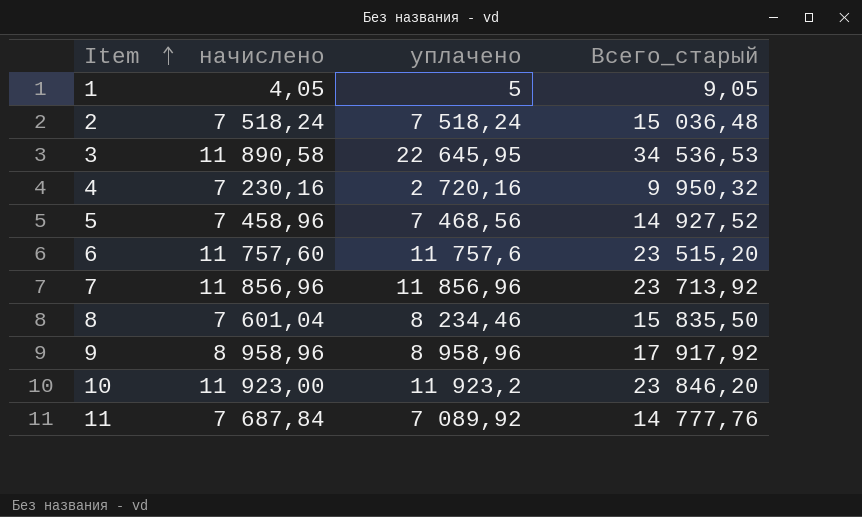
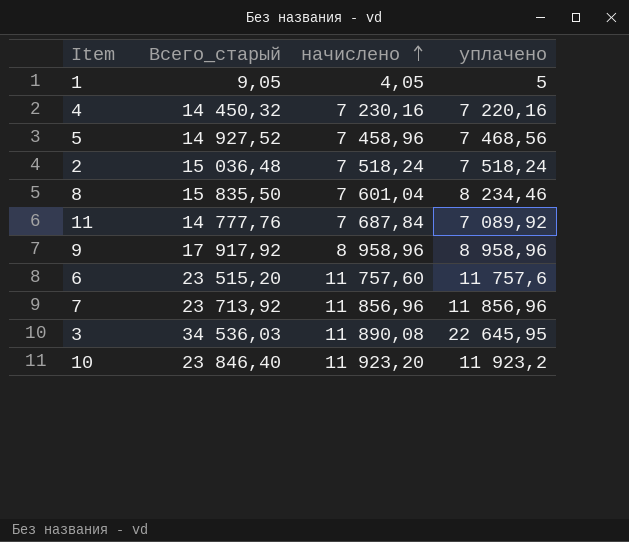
row order: Item ascending -> начислено ascending
column Всего_старый | position: 4 -> 2
4 | Всего_старый: 9 950,32 -> 14 450,32
4 | уплачено: 2 720,16 -> 7 220,16
3 | Всего_старый: 34 536,53 -> 34 536,03
3 | начислено: 11 890,58 -> 11 890,08
10 | Всего_старый: 23 846,20 -> 23 846,40
10 | начислено: 11 923,00 -> 11 923,20

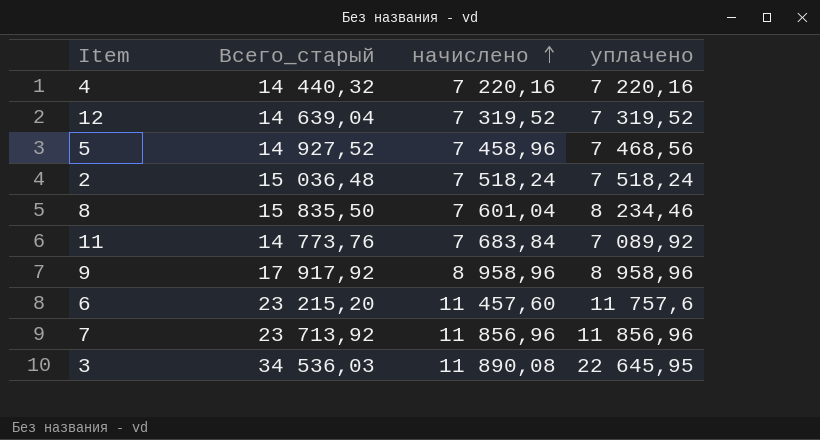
row 1: 9,05 | 4,05 | 5 -> none
row 10: 23 846,40 | 11 923,20 | 11 923,2 -> none
4 | Всего_старый: 14 450,32 -> 14 440,32
4 | начислено: 7 230,16 -> 7 220,16
row 12: none -> 14 639,04 | 7 319,52 | 7 319,52
11 | Всего_старый: 14 777,76 -> 14 773,76
11 | начислено: 7 687,84 -> 7 683,84
6 | Всего_старый: 23 515,20 -> 23 215,20
6 | начислено: 11 757,60 -> 11 457,60

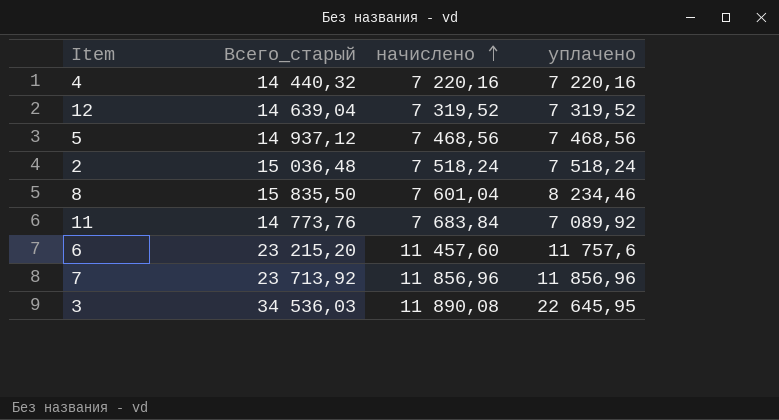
row 9: 17 917,92 | 8 958,96 | 8 958,96 -> none
5 | Всего_старый: 14 927,52 -> 14 937,12
5 | начислено: 7 458,96 -> 7 468,56

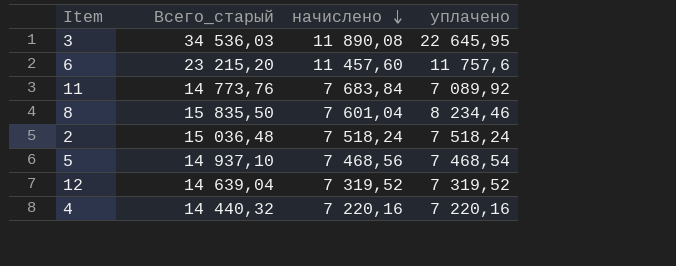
row order: начислено ascending -> начислено descending
row 7: 23 713,92 | 11 856,96 | 11 856,96 -> none
5 | Всего_старый: 14 937,12 -> 14 937,10
5 | уплачено: 7 468,56 -> 7 468,54

